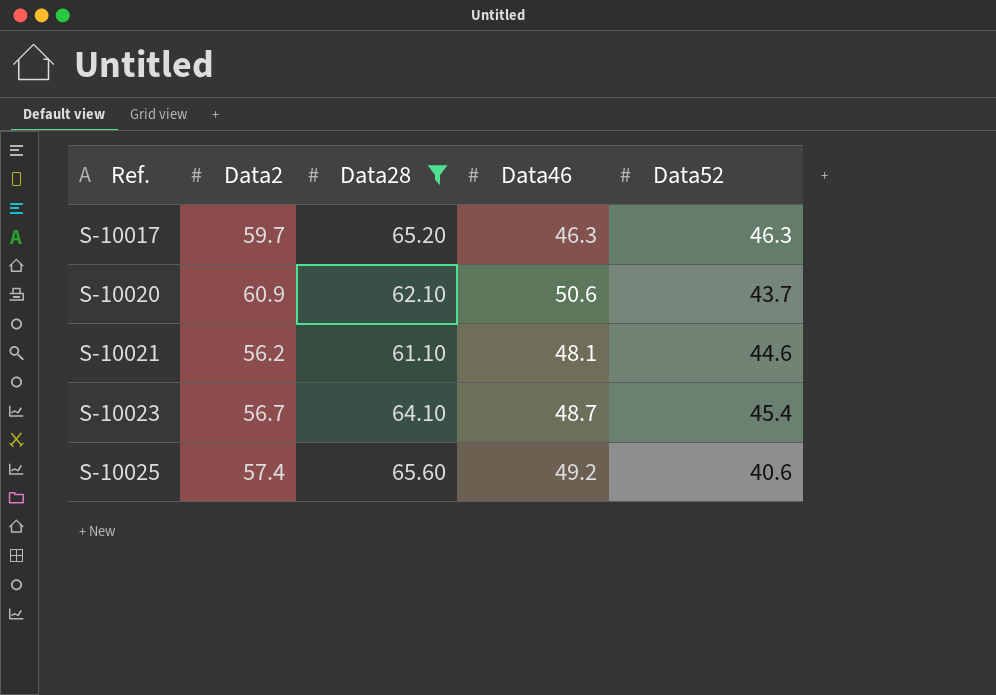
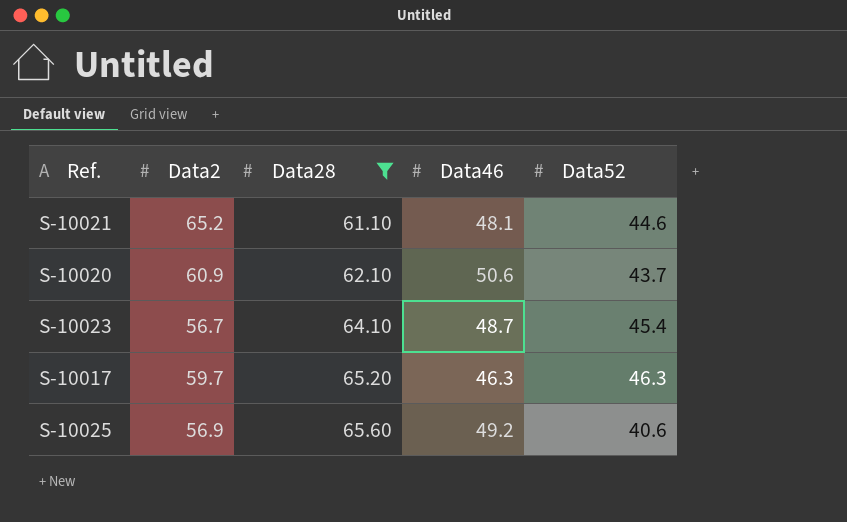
row order: Ref. ascending -> Data28 ascending
S-10021 | Data2: 56.2 -> 65.2
S-10025 | Data2: 57.4 -> 56.9

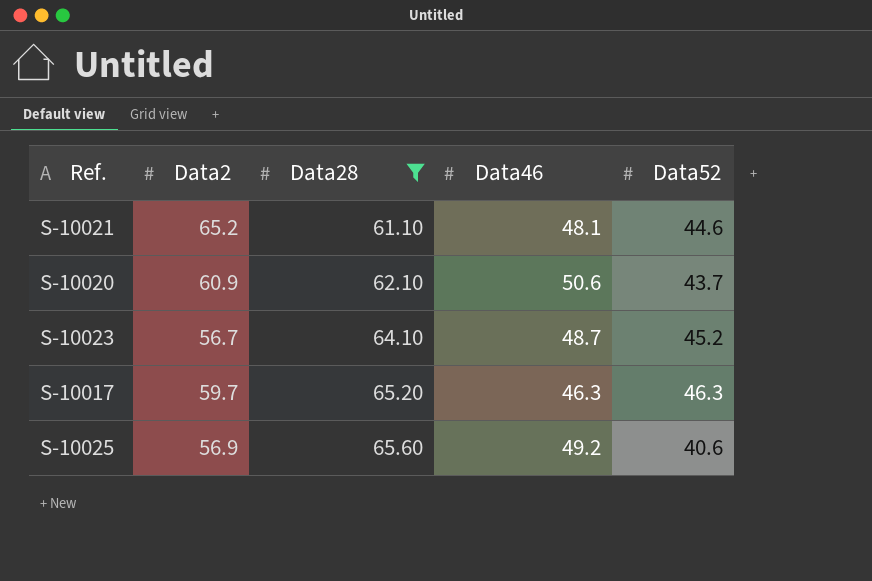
S-10023 | Data52: 45.4 -> 45.2

